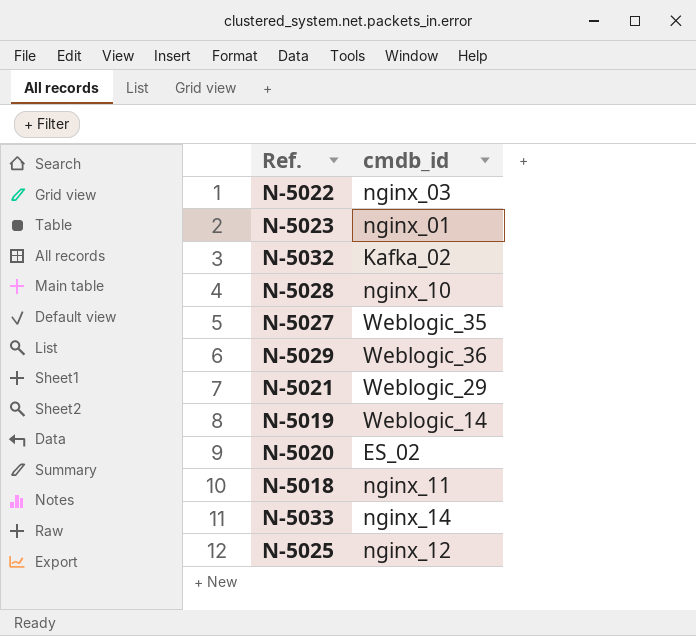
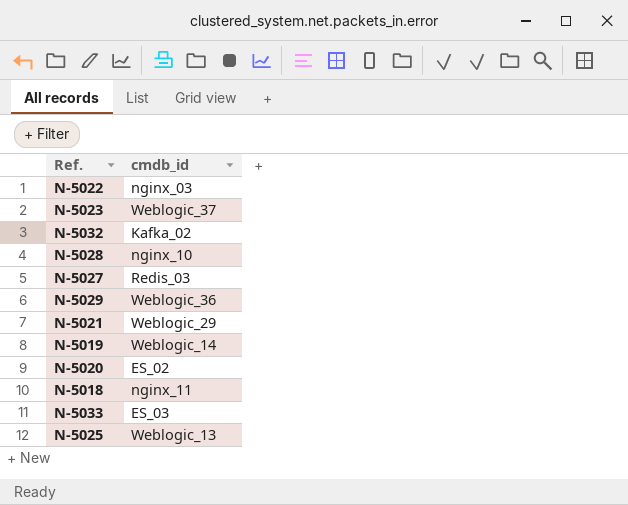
N-5023 | cmdb_id: nginx_01 -> Weblogic_37
N-5027 | cmdb_id: Weblogic_35 -> Redis_03
N-5033 | cmdb_id: nginx_14 -> ES_03
N-5025 | cmdb_id: nginx_12 -> Weblogic_13

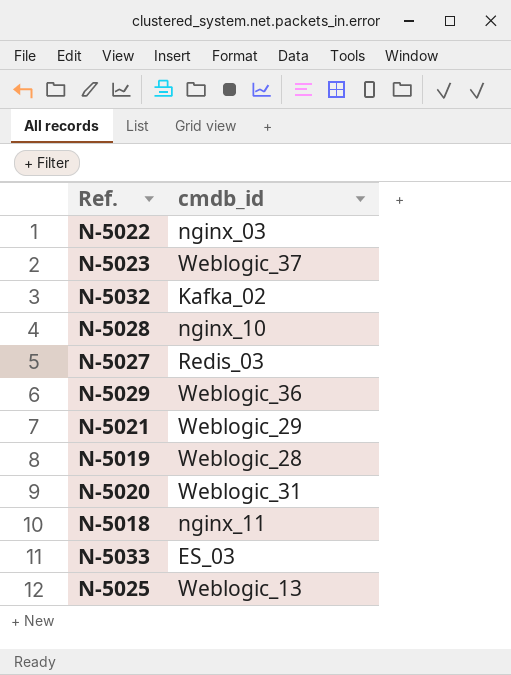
N-5019 | cmdb_id: Weblogic_14 -> Weblogic_28
N-5020 | cmdb_id: ES_02 -> Weblogic_31

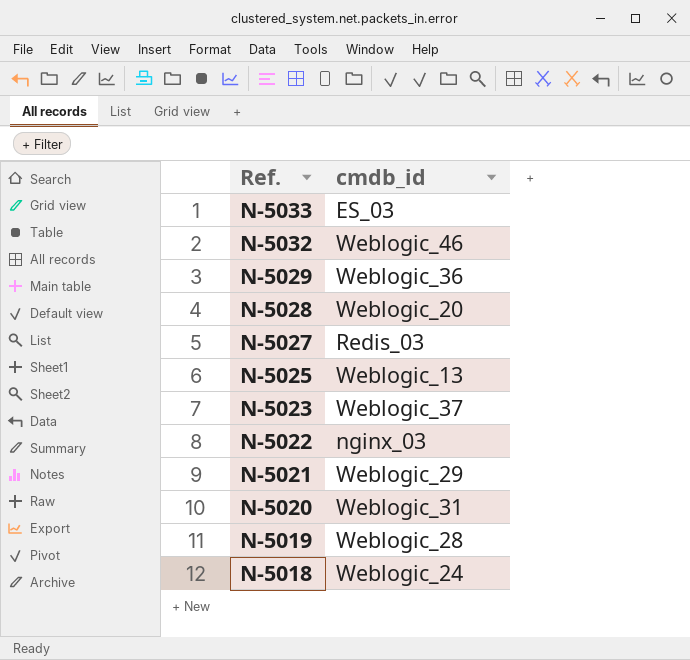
row order: none -> Ref. descending
N-5032 | cmdb_id: Kafka_02 -> Weblogic_46
N-5028 | cmdb_id: nginx_10 -> Weblogic_20
N-5018 | cmdb_id: nginx_11 -> Weblogic_24

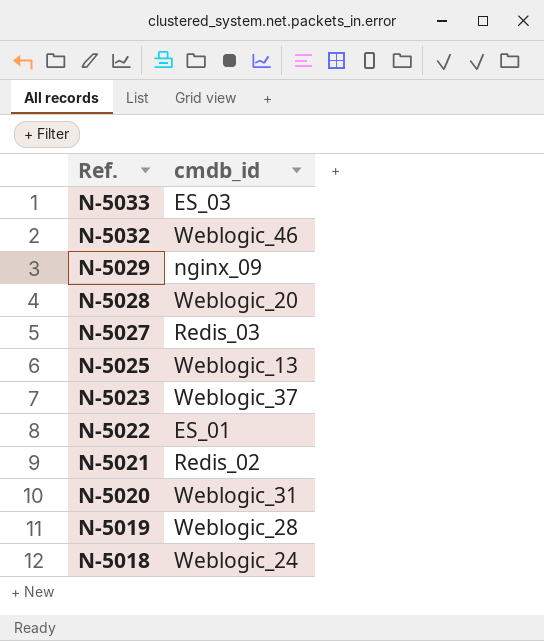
N-5029 | cmdb_id: Weblogic_36 -> nginx_09
N-5022 | cmdb_id: nginx_03 -> ES_01
N-5021 | cmdb_id: Weblogic_29 -> Redis_02

